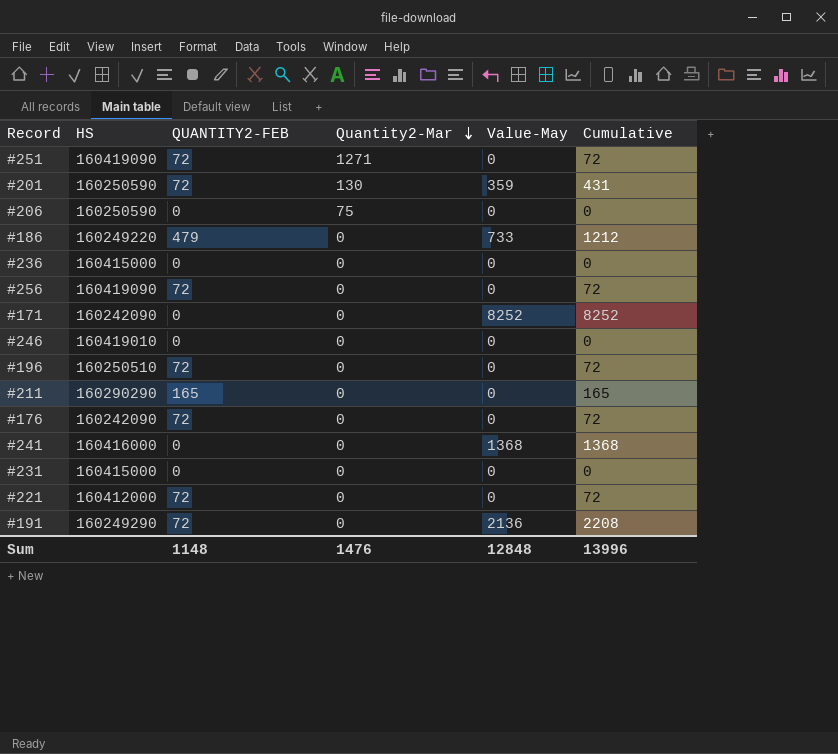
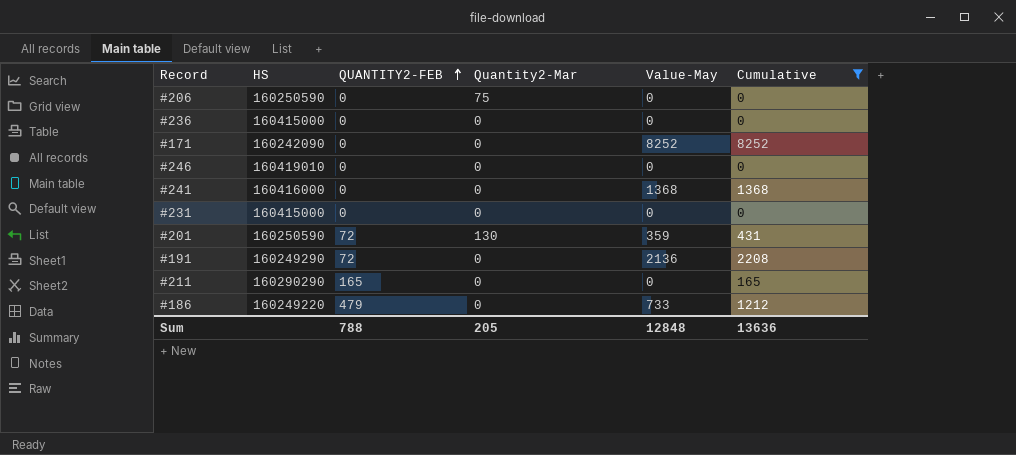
filter: none -> Cumulative != 72
row order: Quantity2-Mar descending -> QUANTITY2-FEB ascending
Sum | QUANTITY2-FEB: 1148 -> 788
Sum | Quantity2-Mar: 1476 -> 205
Sum | Cumulative: 13996 -> 13636

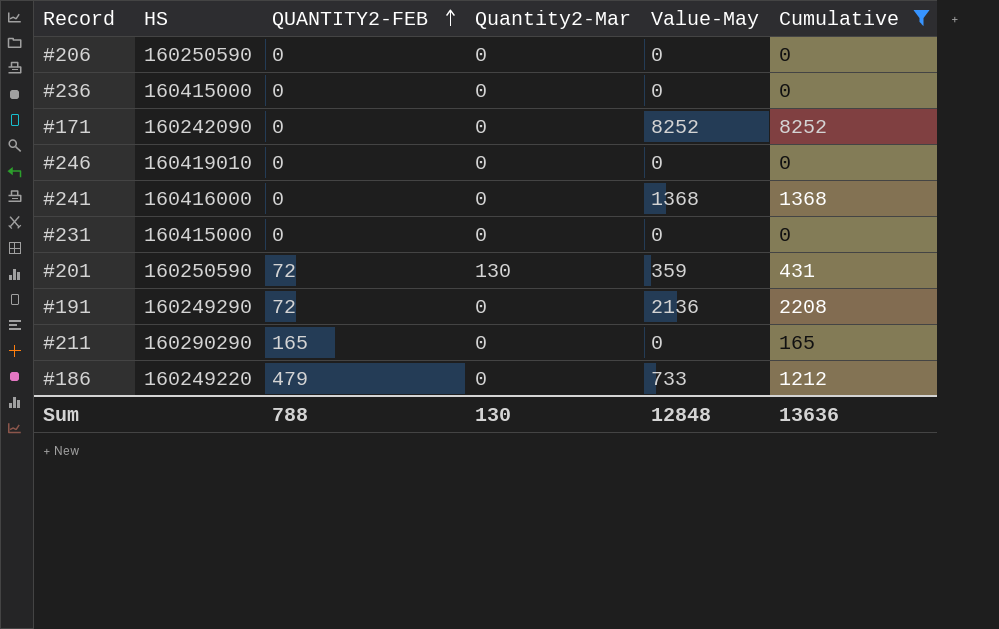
#206 | Quantity2-Mar: 75 -> 0
Sum | Quantity2-Mar: 205 -> 130

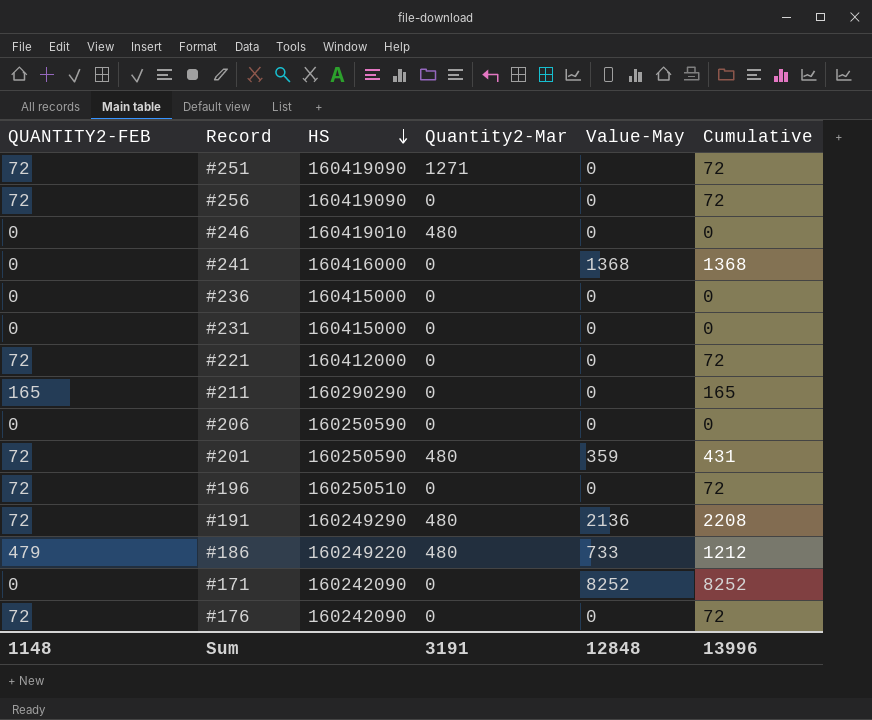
filter: Cumulative != 72 -> none
row order: QUANTITY2-FEB ascending -> HS descending
column QUANTITY2-FEB | position: 3 -> 1
#246 | Quantity2-Mar: 0 -> 480
#201 | Quantity2-Mar: 130 -> 480
#191 | Quantity2-Mar: 0 -> 480
#186 | Quantity2-Mar: 0 -> 480
Sum | QUANTITY2-FEB: 788 -> 1148
Sum | Quantity2-Mar: 130 -> 3191
Sum | Cumulative: 13636 -> 13996

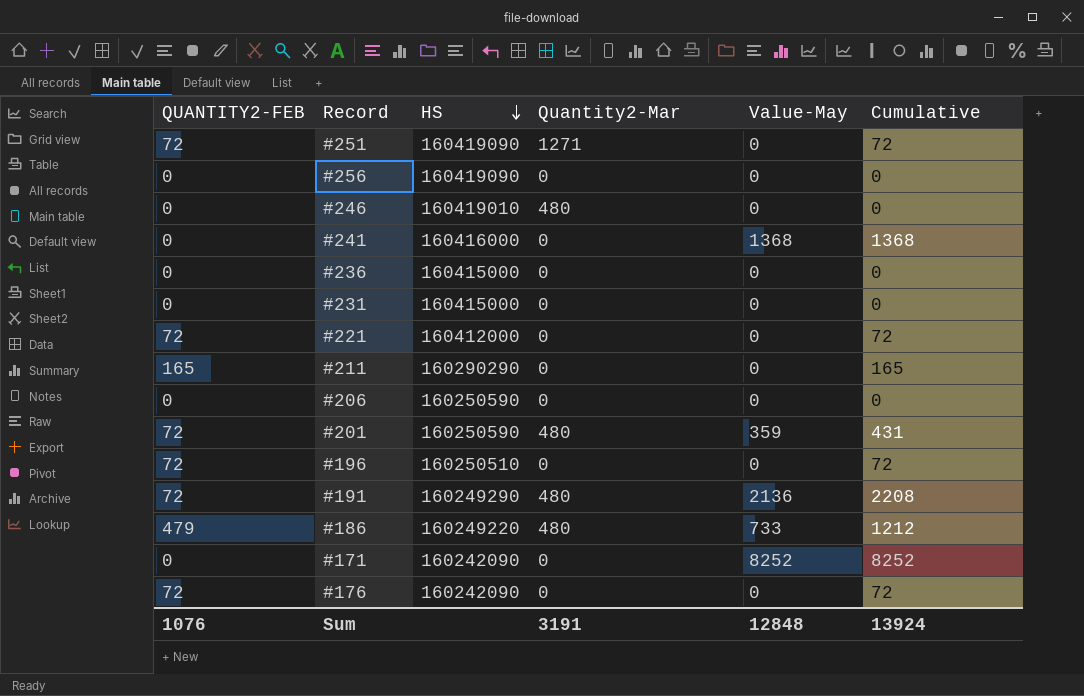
#256 | QUANTITY2-FEB: 72 -> 0
#256 | Cumulative: 72 -> 0
Sum | QUANTITY2-FEB: 1148 -> 1076
Sum | Cumulative: 13996 -> 13924

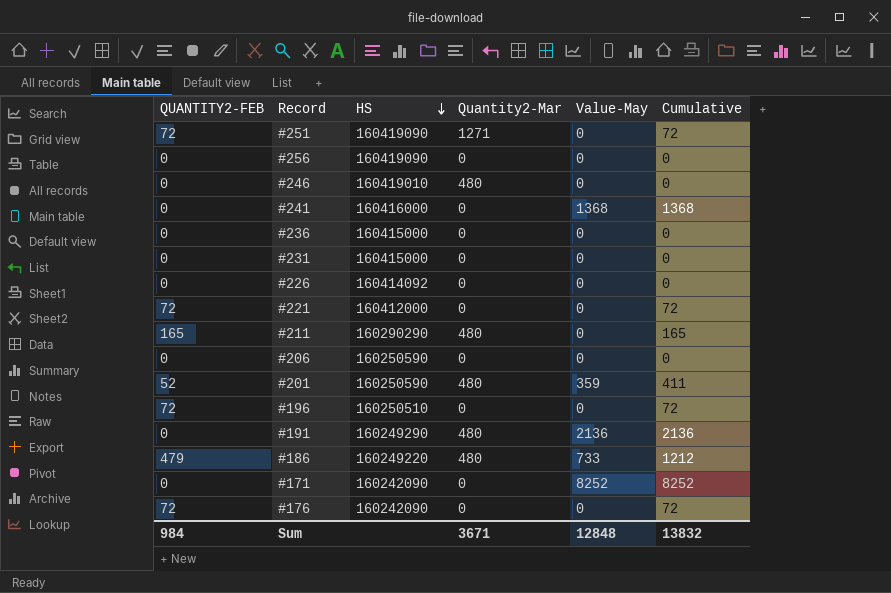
row #226: none -> 0 | 160414092 | 0 | 0 | 0
#211 | Quantity2-Mar: 0 -> 480
#201 | QUANTITY2-FEB: 72 -> 52
#201 | Cumulative: 431 -> 411
#191 | QUANTITY2-FEB: 72 -> 0
#191 | Cumulative: 2208 -> 2136
Sum | QUANTITY2-FEB: 1076 -> 984
Sum | Quantity2-Mar: 3191 -> 3671
Sum | Cumulative: 13924 -> 13832

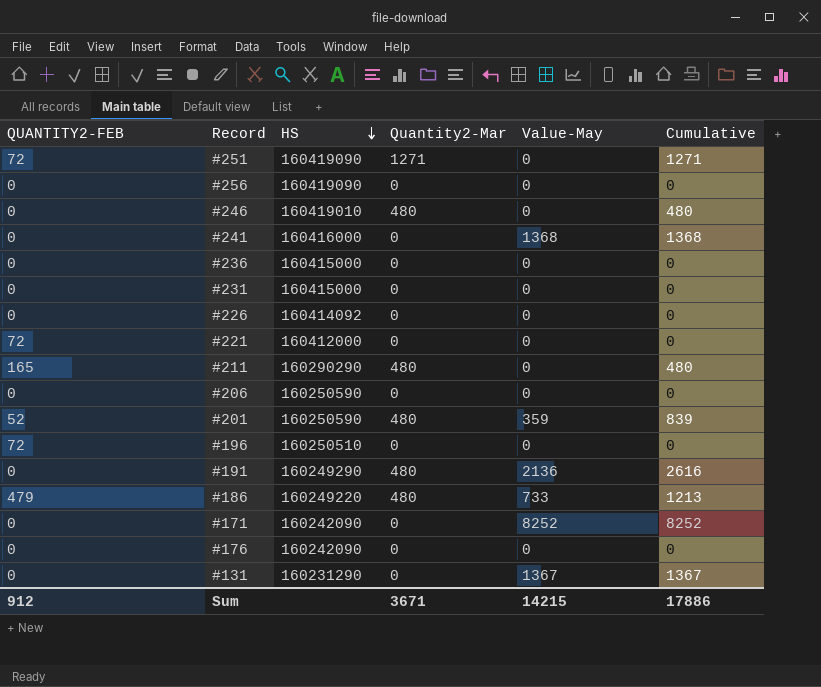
column Cumulative | formula: [QUANTITY2-FEB] + [Value-May] -> [Quantity2-Mar] + [Value-May]
#176 | QUANTITY2-FEB: 72 -> 0
row #131: none -> 0 | 160231290 | 0 | 1367 | 1367
Sum | QUANTITY2-FEB: 984 -> 912
Sum | Value-May: 12848 -> 14215
Sum | Cumulative: 13832 -> 17886

